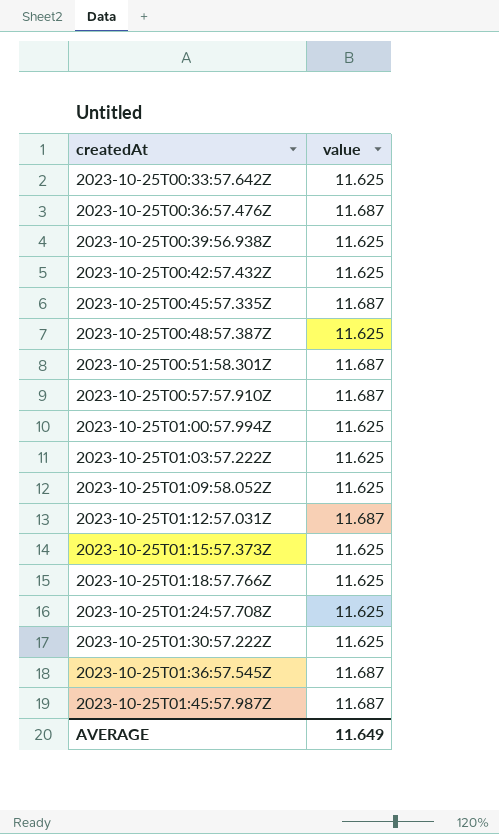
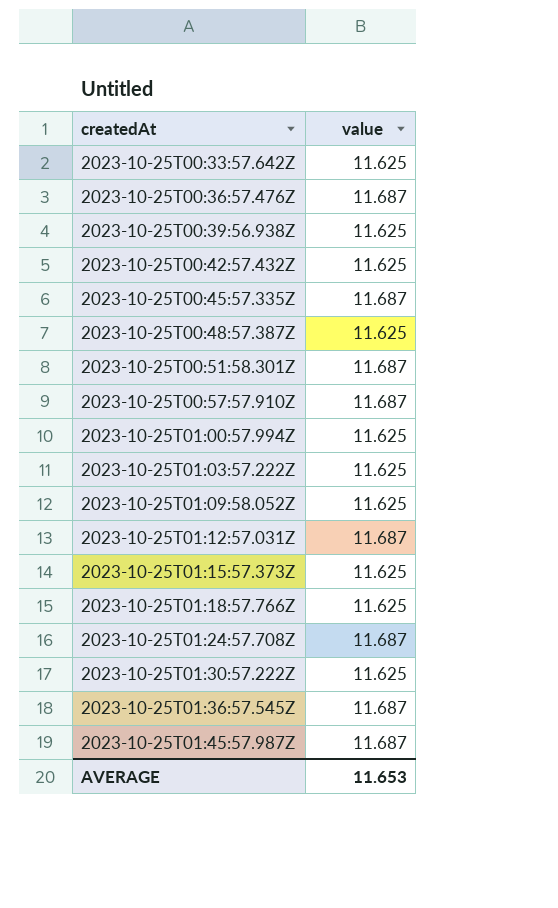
2023-10-25T01:24:57.708Z | value: 11.625 -> 11.687
AVERAGE | value: 11.649 -> 11.653

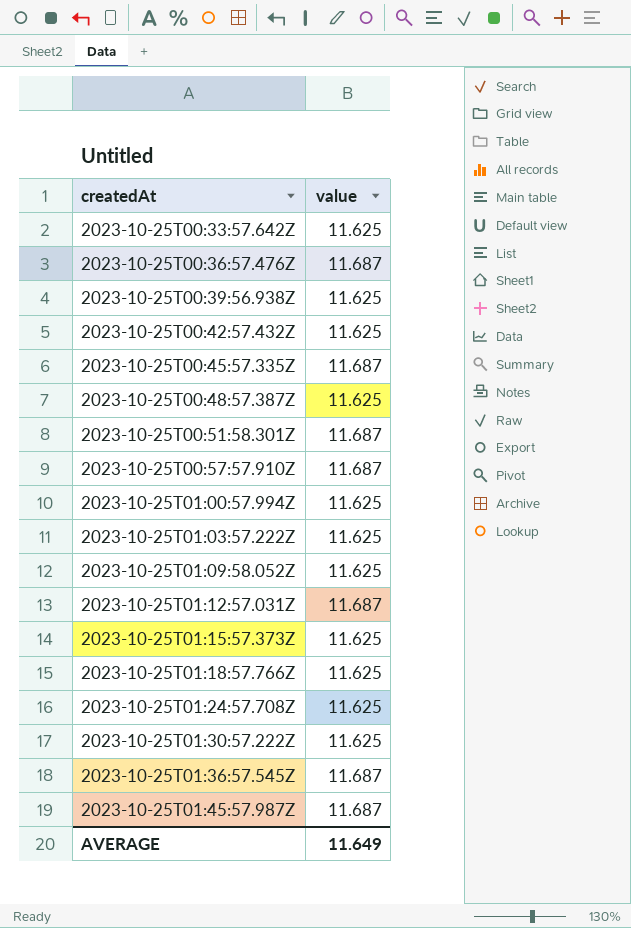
2023-10-25T01:24:57.708Z | value: 11.687 -> 11.625
AVERAGE | value: 11.653 -> 11.649

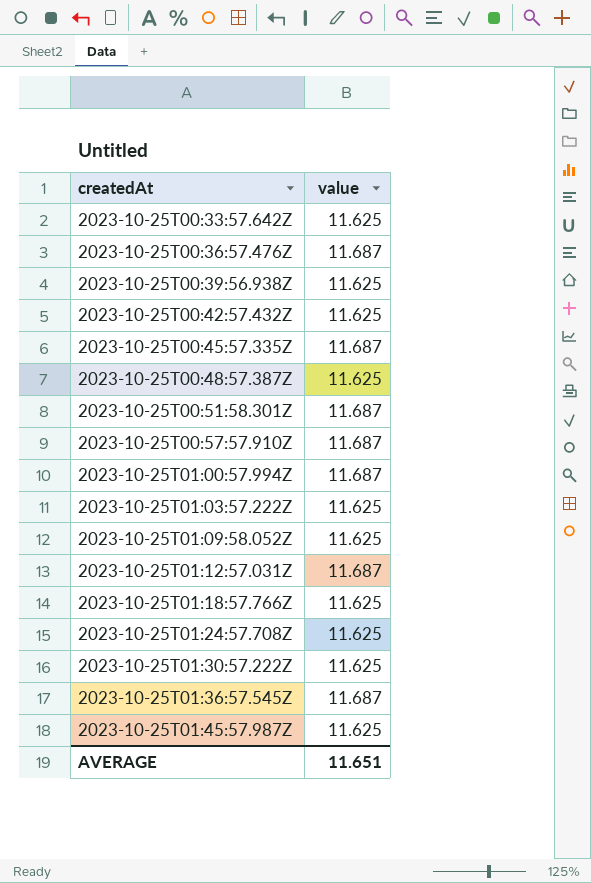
row 2023-10-25T01:15:57.373Z: 11.625 -> none
2023-10-25T01:00:57.994Z | value: 11.625 -> 11.687
2023-10-25T01:45:57.987Z | value: 11.687 -> 11.625
AVERAGE | value: 11.649 -> 11.651

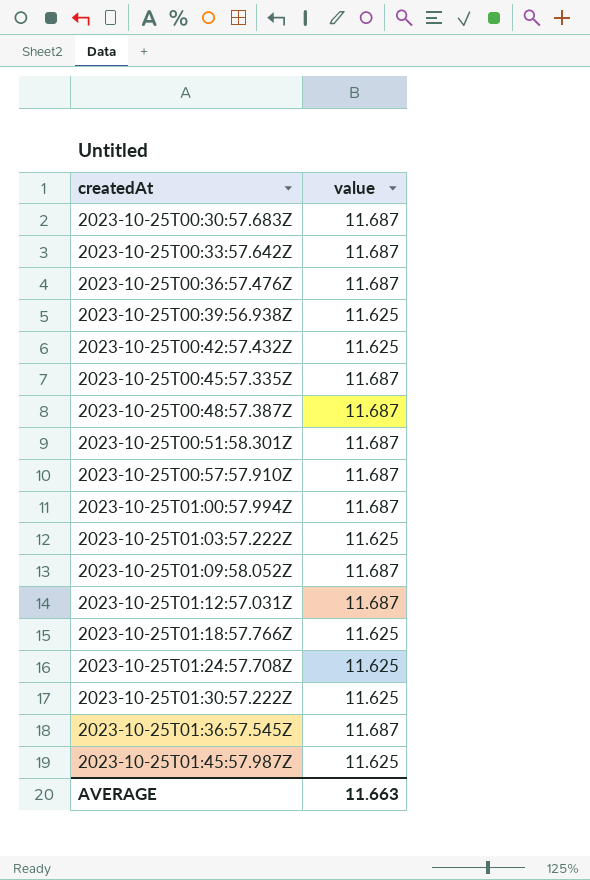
row 2023-10-25T00:30:57.683Z: none -> 11.687
2023-10-25T00:33:57.642Z | value: 11.625 -> 11.687
2023-10-25T00:48:57.387Z | value: 11.625 -> 11.687
2023-10-25T01:09:58.052Z | value: 11.625 -> 11.687
AVERAGE | value: 11.651 -> 11.663

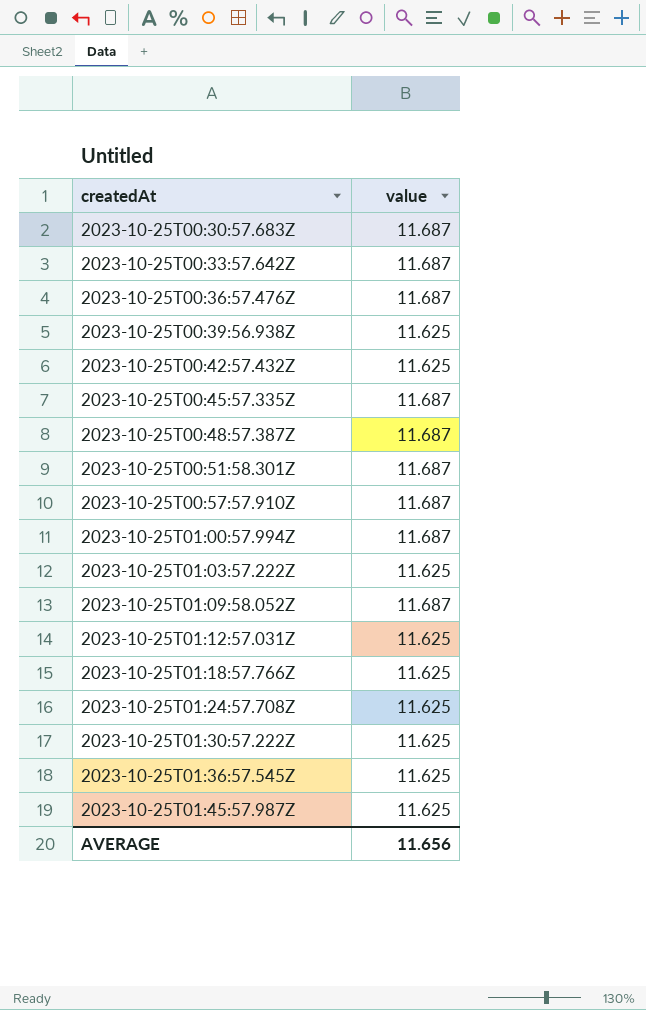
2023-10-25T01:12:57.031Z | value: 11.687 -> 11.625
2023-10-25T01:36:57.545Z | value: 11.687 -> 11.625
AVERAGE | value: 11.663 -> 11.656

